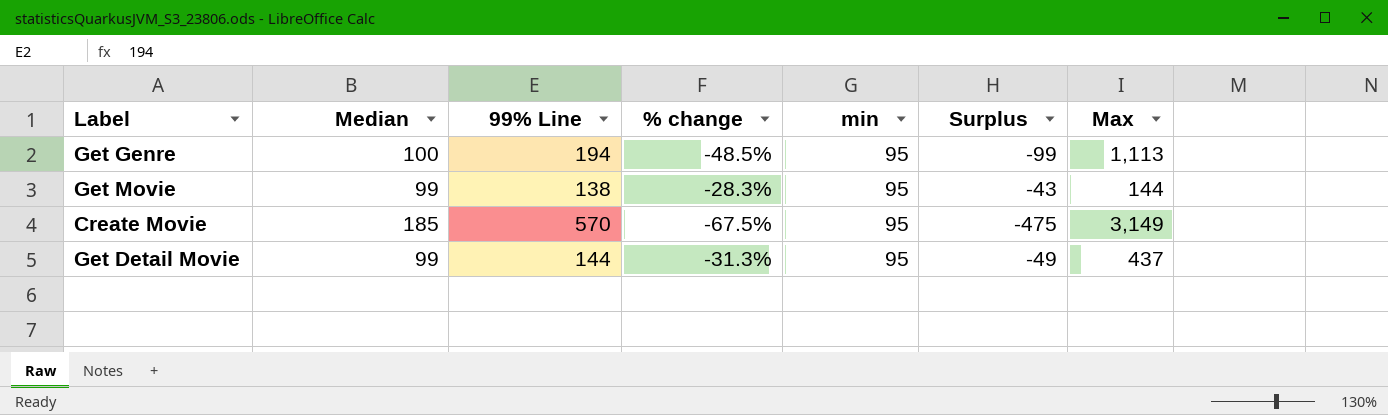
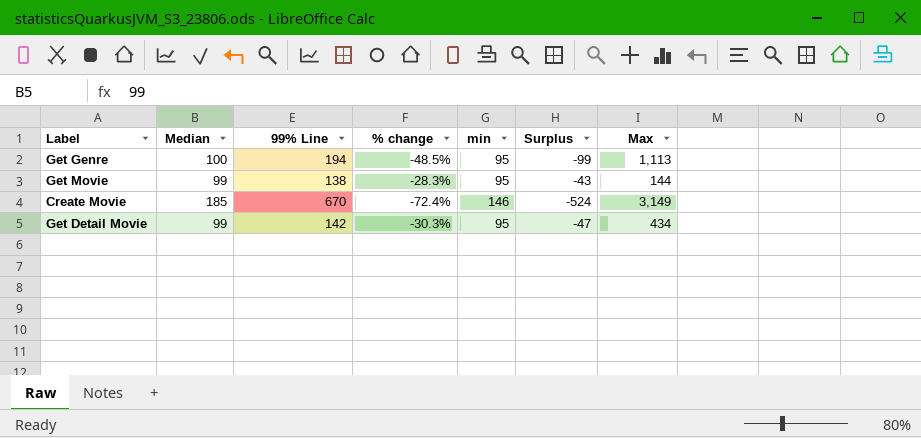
Create Movie | 99% Line: 570 -> 670
Create Movie | % change: -67.5% -> -72.4%
Create Movie | min: 95 -> 146
Create Movie | Surplus: -475 -> -524
Get Detail Movie | 99% Line: 144 -> 142
Get Detail Movie | % change: -31.3% -> -30.3%
Get Detail Movie | Surplus: -49 -> -47
Get Detail Movie | Max: 437 -> 434

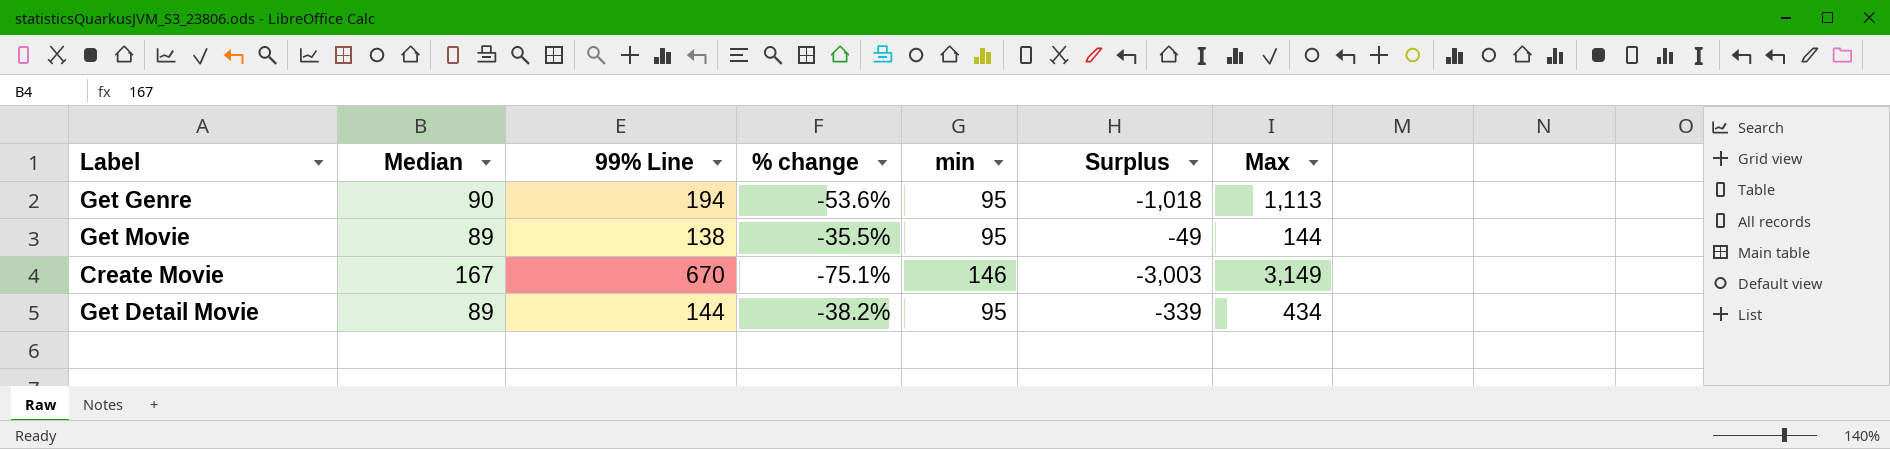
column Surplus | formula: [min] - [99% Line] -> [min] - [Max]
Get Genre | Median: 100 -> 90
Get Genre | % change: -48.5% -> -53.6%
Get Movie | Median: 99 -> 89
Get Movie | % change: -28.3% -> -35.5%
Create Movie | Median: 185 -> 167
Create Movie | % change: -72.4% -> -75.1%
Get Detail Movie | Median: 99 -> 89
Get Detail Movie | 99% Line: 142 -> 144
Get Detail Movie | % change: -30.3% -> -38.2%

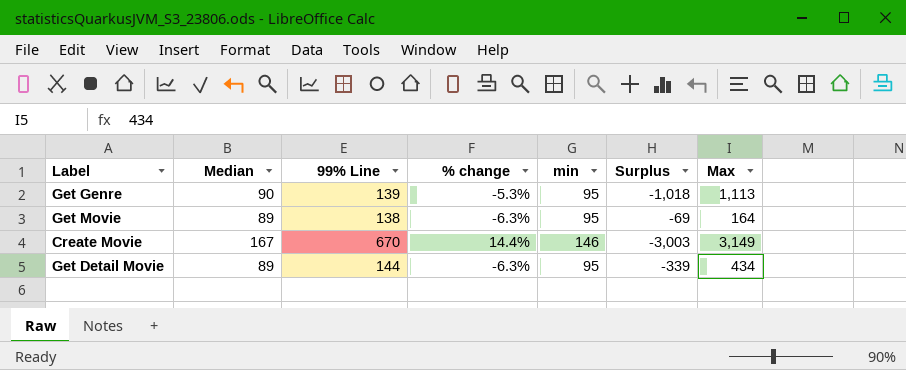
column % change | formula: ([Median] - [99% Line]) / [99% Line] -> ([Median] - [min]) / [min]
Get Genre | 99% Line: 194 -> 139
Get Movie | Surplus: -49 -> -69
Get Movie | Max: 144 -> 164

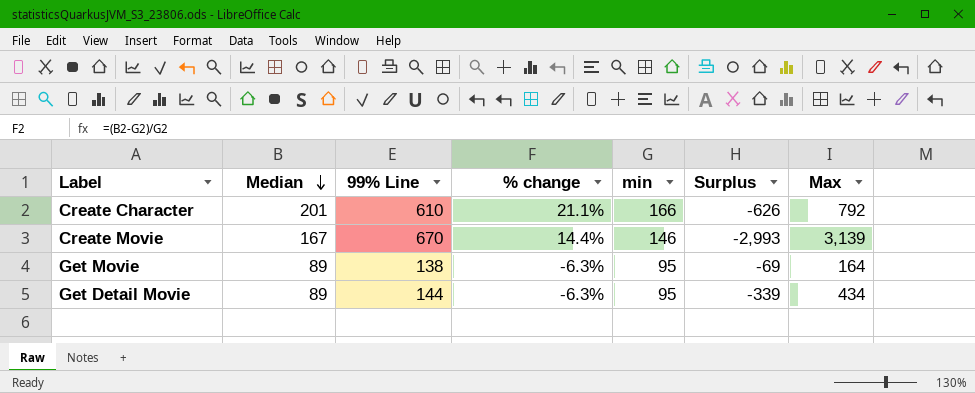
row order: none -> Median descending
row Get Genre: 90 | 139 | -5.3% | 95 | -1,018 | 1,113 -> none
row Create Character: none -> 201 | 610 | 21.1% | 166 | -626 | 792
Create Movie | Surplus: -3,003 -> -2,993
Create Movie | Max: 3,149 -> 3,139

